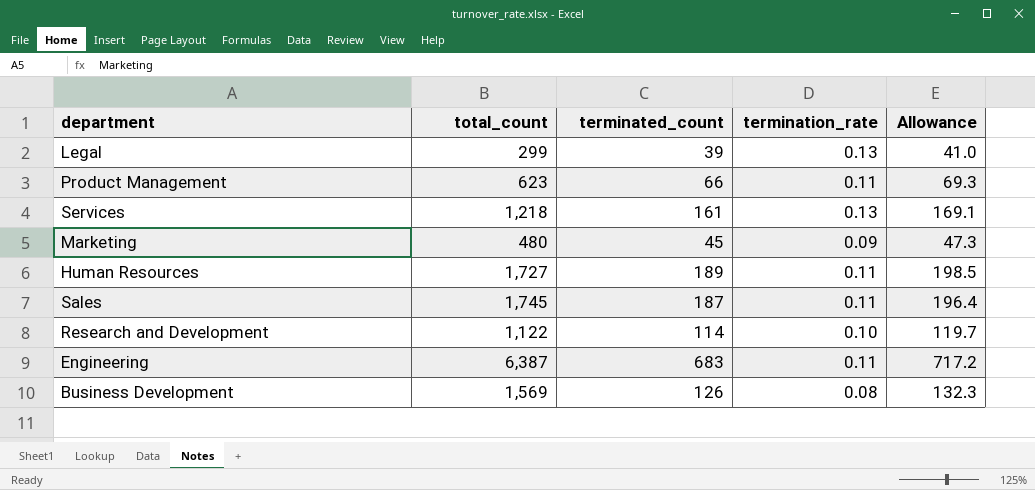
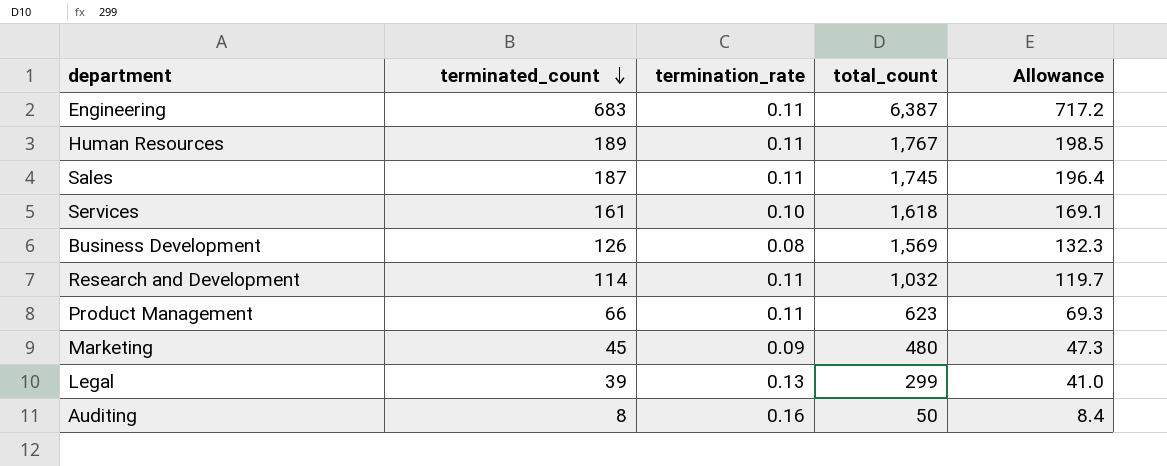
row order: none -> terminated_count descending
column total_count | position: 2 -> 4
Human Resources | total_count: 1,727 -> 1,767
Services | termination_rate: 0.13 -> 0.10
Services | total_count: 1,218 -> 1,618
Research and Development | termination_rate: 0.10 -> 0.11
Research and Development | total_count: 1,122 -> 1,032
row Auditing: none -> 8 | 0.16 | 50 | 8.4

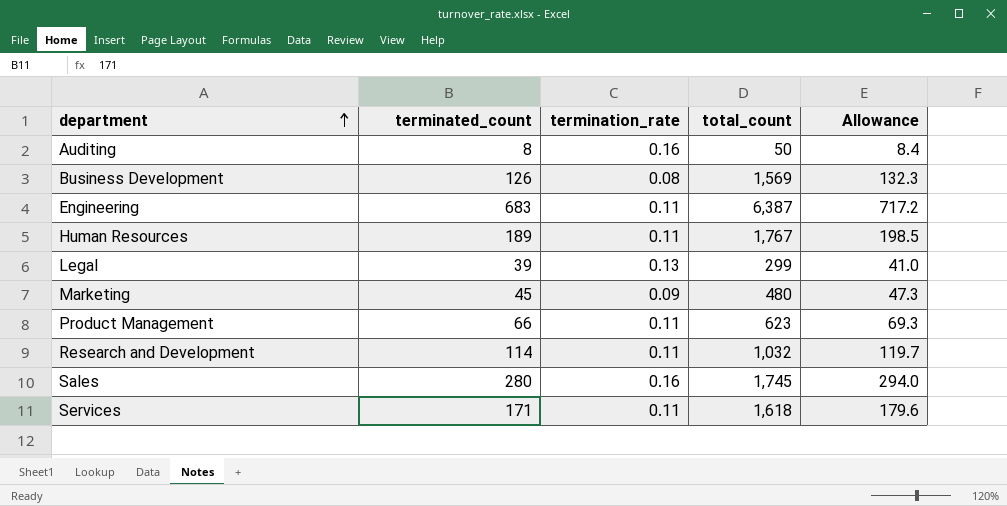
row order: terminated_count descending -> department ascending
Sales | terminated_count: 187 -> 280
Sales | termination_rate: 0.11 -> 0.16
Sales | Allowance: 196.4 -> 294.0
Services | terminated_count: 161 -> 171
Services | termination_rate: 0.10 -> 0.11
Services | Allowance: 169.1 -> 179.6

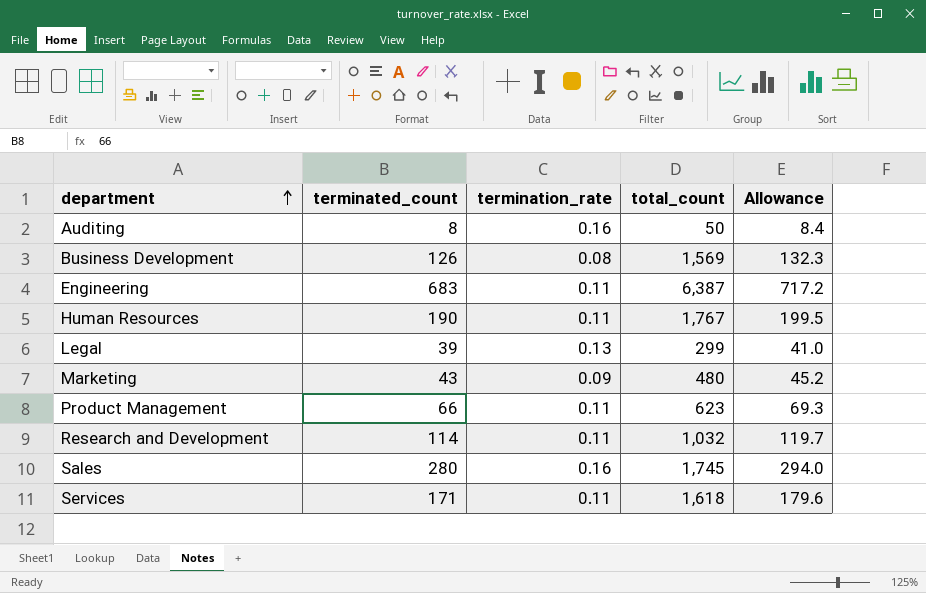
Human Resources | terminated_count: 189 -> 190
Human Resources | Allowance: 198.5 -> 199.5
Marketing | terminated_count: 45 -> 43
Marketing | Allowance: 47.3 -> 45.2

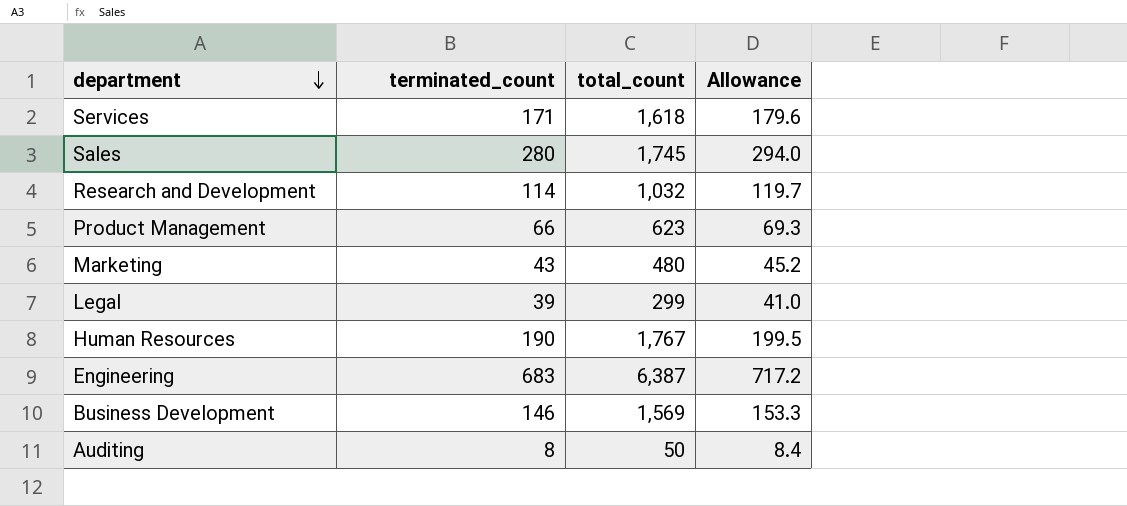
row order: department ascending -> department descending
column termination_rate | formula: [terminated_count] / [total_count] -> none
Business Development | terminated_count: 126 -> 146
Business Development | Allowance: 132.3 -> 153.3

